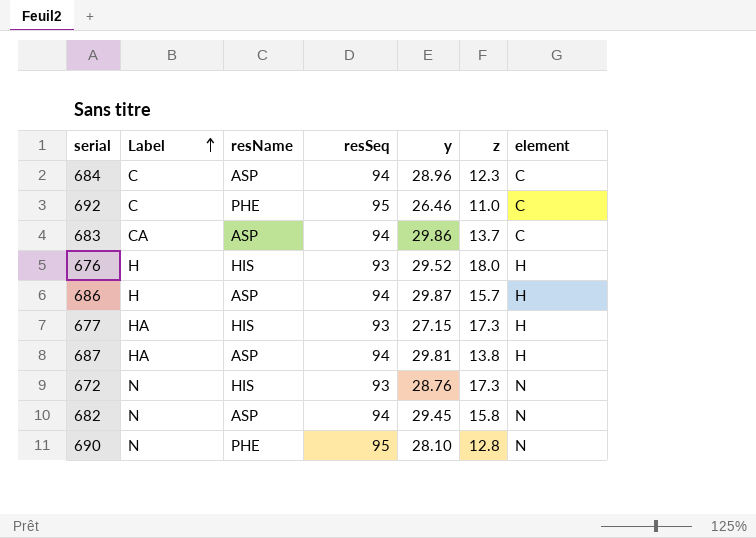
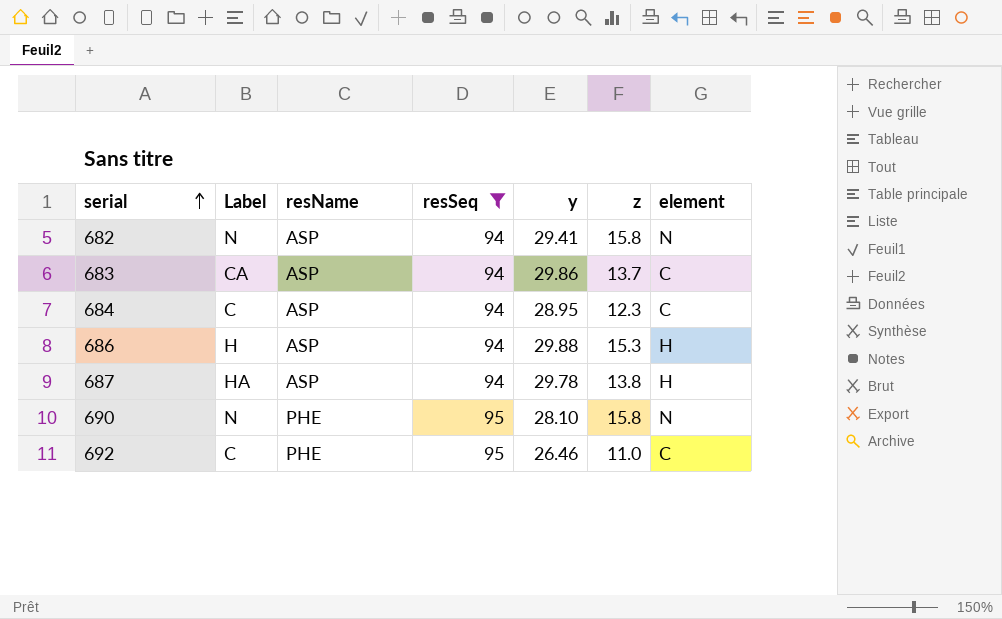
filter: none -> resSeq != 93
row order: Label ascending -> serial ascending
682 | y: 29.45 -> 29.41
684 | y: 28.96 -> 28.95
686 | y: 29.87 -> 29.88
686 | z: 15.7 -> 15.3
687 | y: 29.81 -> 29.78
690 | z: 12.8 -> 15.8

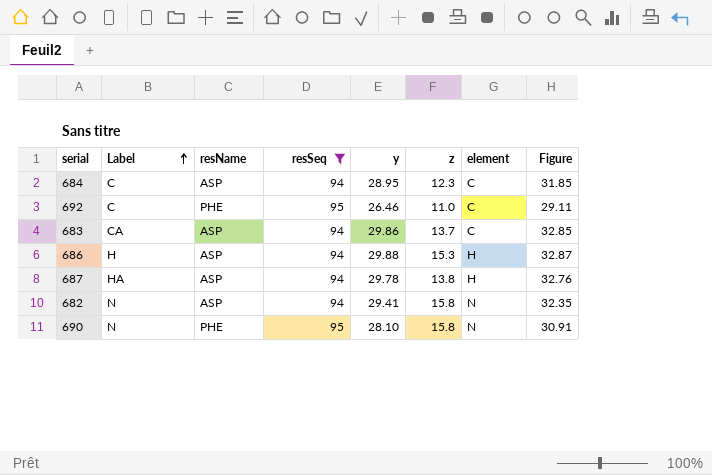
row order: serial ascending -> Label ascending
column Figure | formula: none -> [y] * 1.1

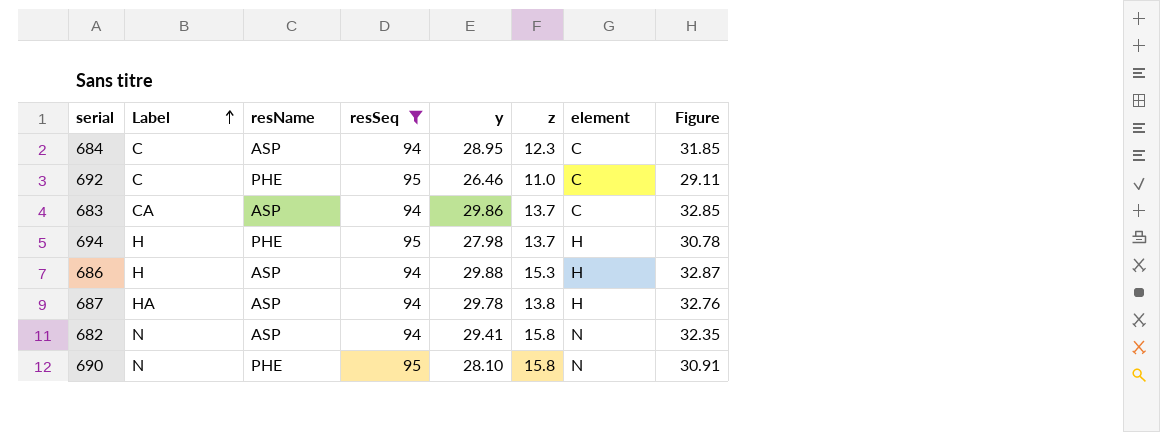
row 694: none -> H | PHE | 95 | 27.98 | 13.7 | H | 30.78

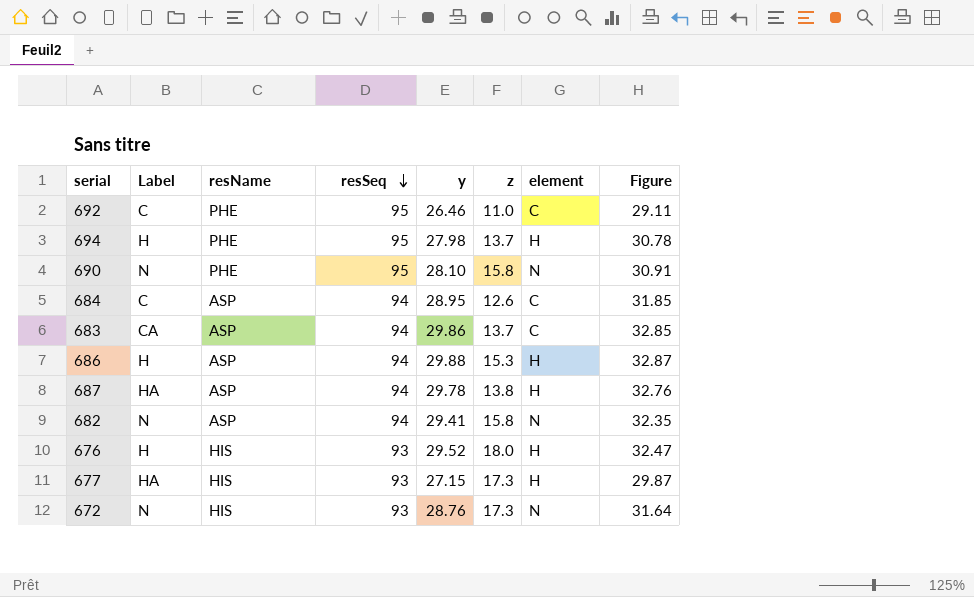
filter: resSeq != 93 -> none
row order: Label ascending -> resSeq descending
684 | z: 12.3 -> 12.6

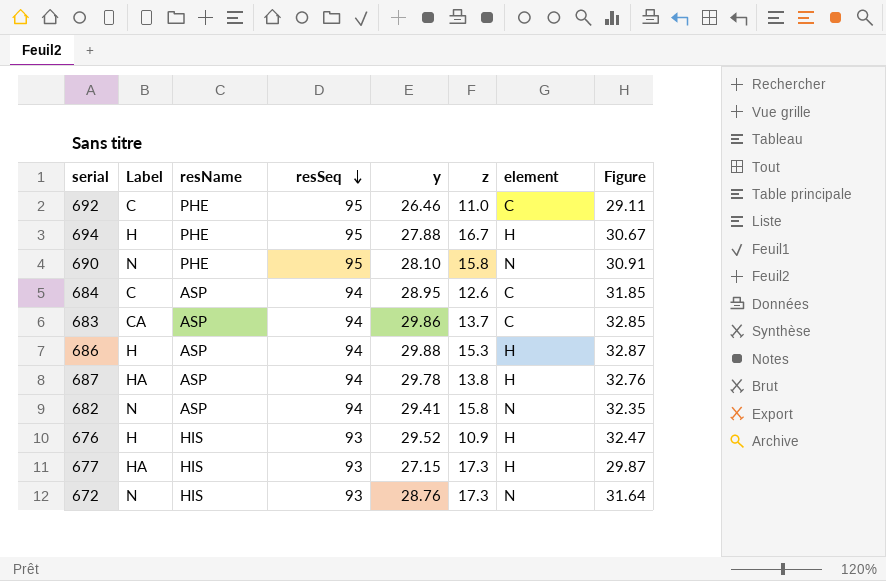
694 | y: 27.98 -> 27.88
694 | z: 13.7 -> 16.7
694 | Figure: 30.78 -> 30.67
676 | z: 18.0 -> 10.9

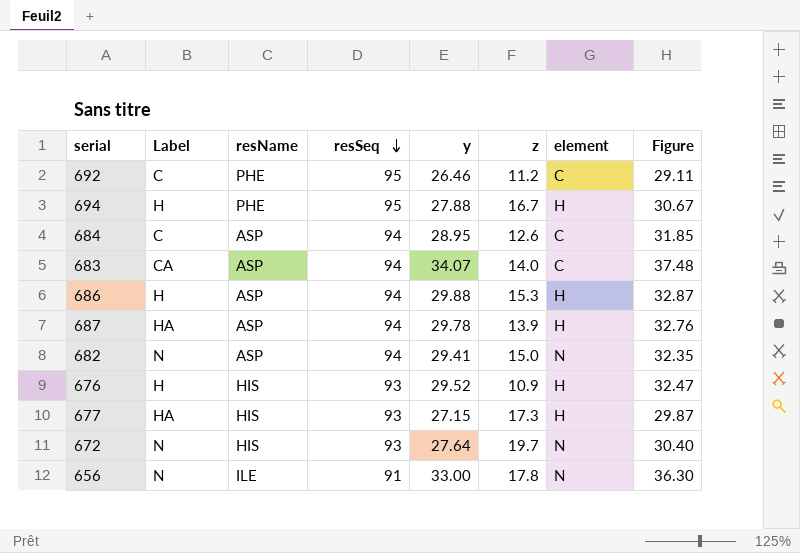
row 690: N | PHE | 95 | 28.10 | 15.8 | N | 30.91 -> none
692 | z: 11.0 -> 11.2
683 | y: 29.86 -> 34.07
683 | z: 13.7 -> 14.0
683 | Figure: 32.85 -> 37.48
687 | z: 13.8 -> 13.9
682 | z: 15.8 -> 15.0
672 | y: 28.76 -> 27.64
672 | z: 17.3 -> 19.7
672 | Figure: 31.64 -> 30.40
row 656: none -> N | ILE | 91 | 33.00 | 17.8 | N | 36.30

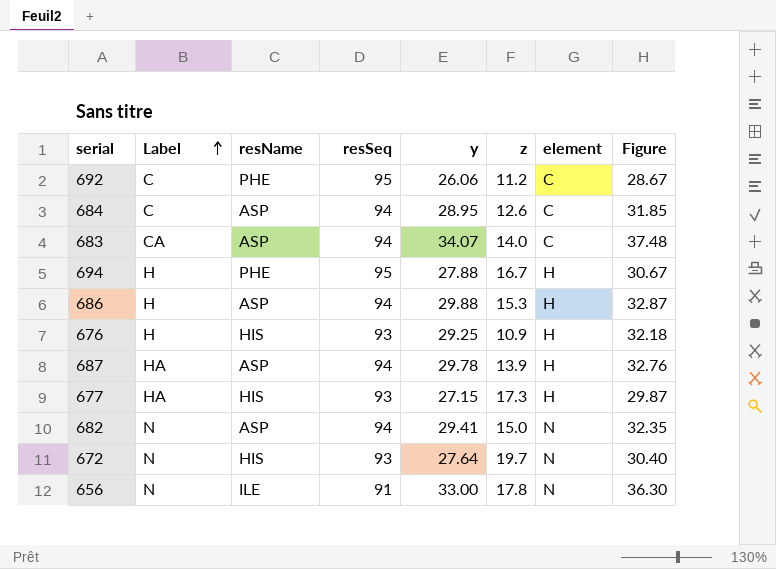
row order: resSeq descending -> Label ascending
692 | y: 26.46 -> 26.06
692 | Figure: 29.11 -> 28.67
676 | y: 29.52 -> 29.25
676 | Figure: 32.47 -> 32.18

